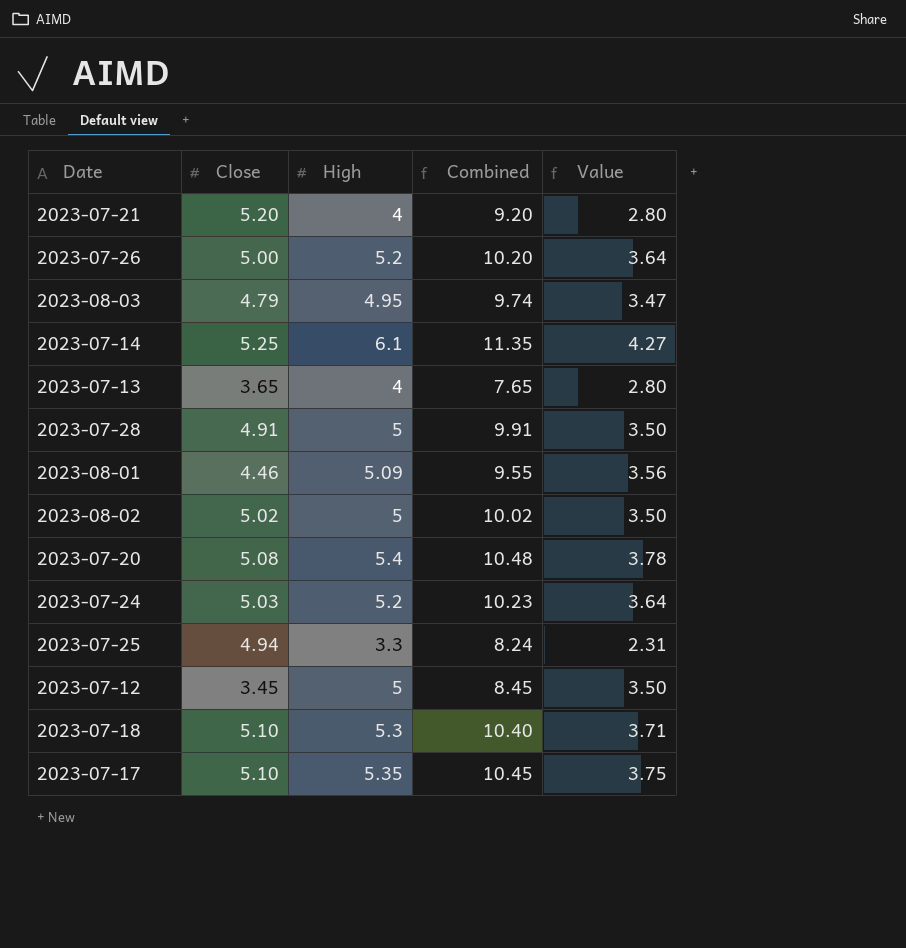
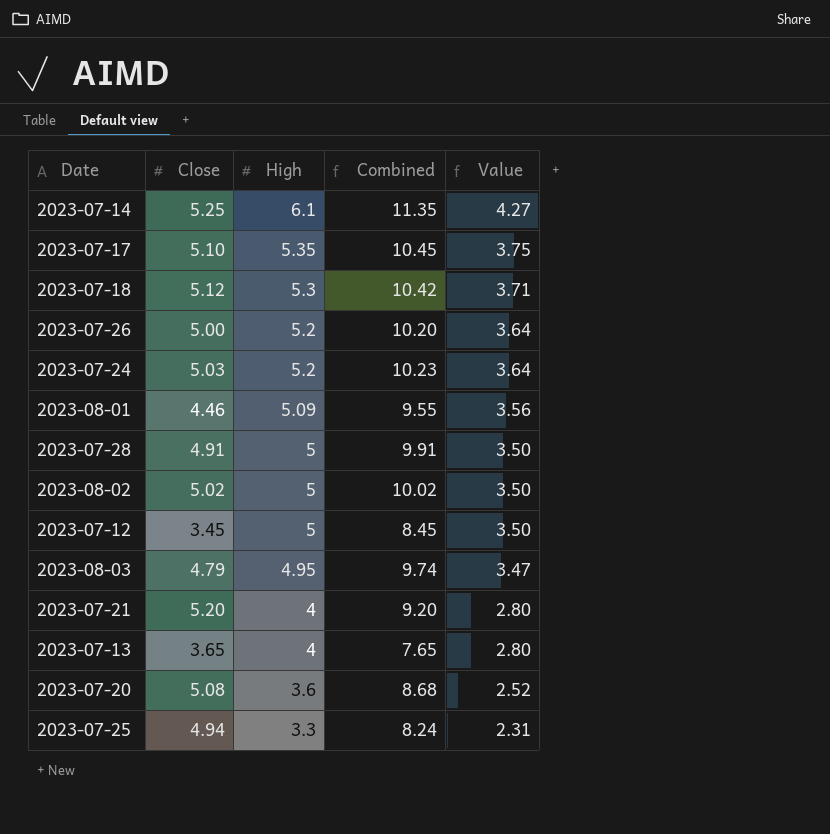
row order: none -> High descending
2023-07-18 | Close: 5.10 -> 5.12
2023-07-18 | Combined: 10.40 -> 10.42
2023-07-20 | High: 5.4 -> 3.6
2023-07-20 | Combined: 10.48 -> 8.68
2023-07-20 | Value: 3.78 -> 2.52

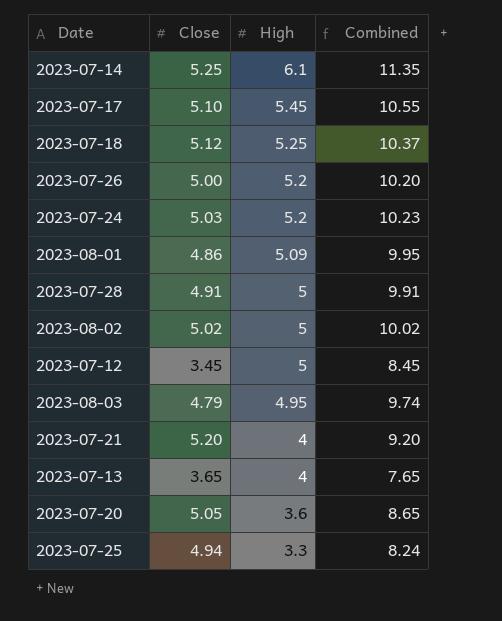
column Value | formula: [High] * 0.7 -> none
2023-07-17 | High: 5.35 -> 5.45
2023-07-17 | Combined: 10.45 -> 10.55
2023-07-18 | High: 5.3 -> 5.25
2023-07-18 | Combined: 10.42 -> 10.37
2023-08-01 | Close: 4.46 -> 4.86
2023-08-01 | Combined: 9.55 -> 9.95
2023-07-20 | Close: 5.08 -> 5.05
2023-07-20 | Combined: 8.68 -> 8.65

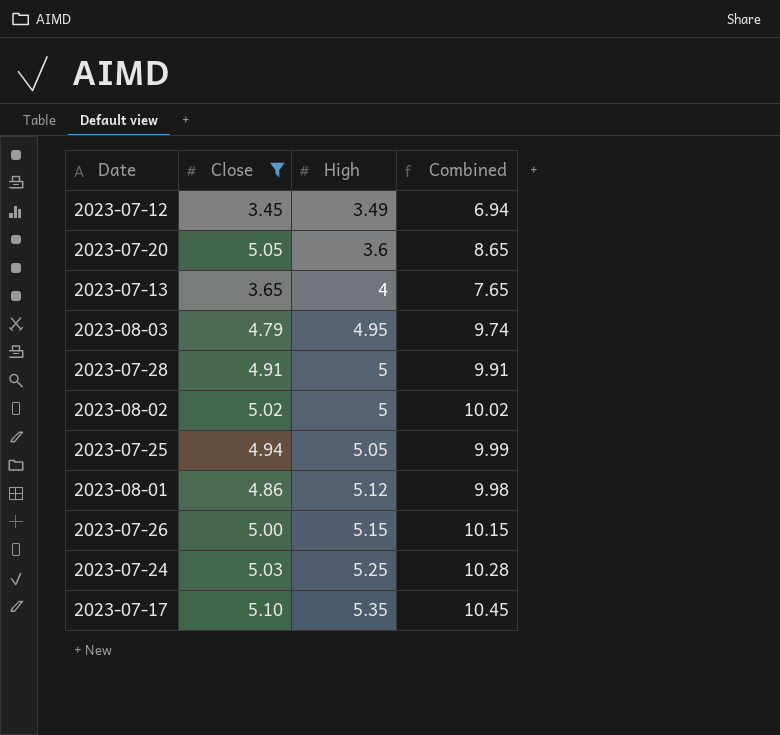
filter: none -> Close <= 5.10
row order: High descending -> High ascending
2023-07-12 | High: 5 -> 3.49
2023-07-12 | Combined: 8.45 -> 6.94
2023-07-25 | High: 3.3 -> 5.05
2023-07-25 | Combined: 8.24 -> 9.99
2023-08-01 | High: 5.09 -> 5.12
2023-08-01 | Combined: 9.95 -> 9.98
2023-07-26 | High: 5.2 -> 5.15
2023-07-26 | Combined: 10.20 -> 10.15
2023-07-24 | High: 5.2 -> 5.25
2023-07-24 | Combined: 10.23 -> 10.28
2023-07-17 | High: 5.45 -> 5.35
2023-07-17 | Combined: 10.55 -> 10.45

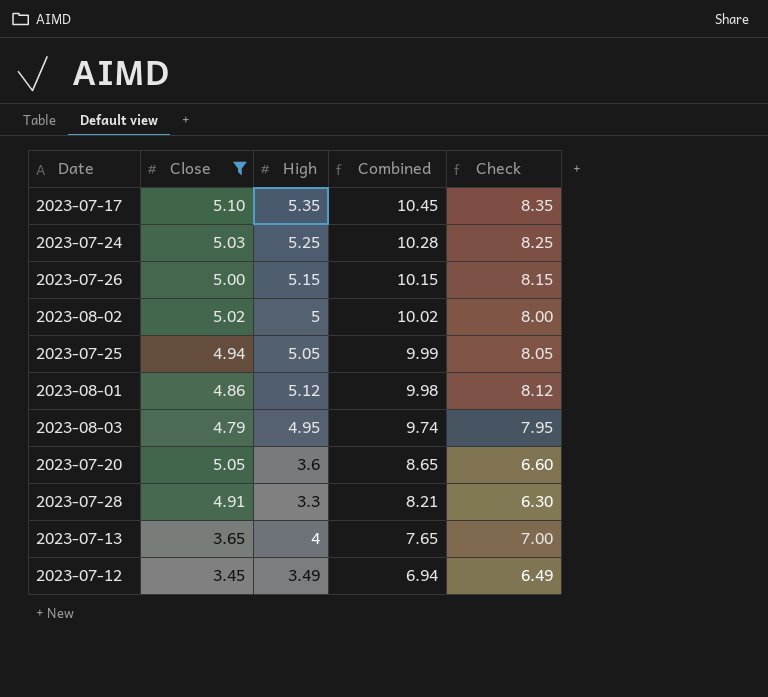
row order: High ascending -> Combined descending
column Check | formula: none -> [High] + 3
2023-07-28 | High: 5 -> 3.3
2023-07-28 | Combined: 9.91 -> 8.21

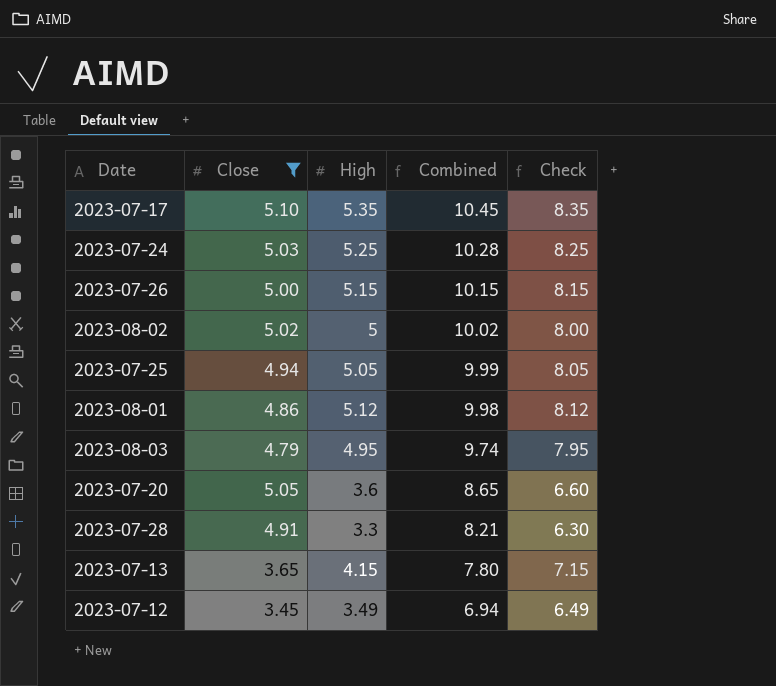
2023-07-13 | High: 4 -> 4.15
2023-07-13 | Combined: 7.65 -> 7.80
2023-07-13 | Check: 7.00 -> 7.15

